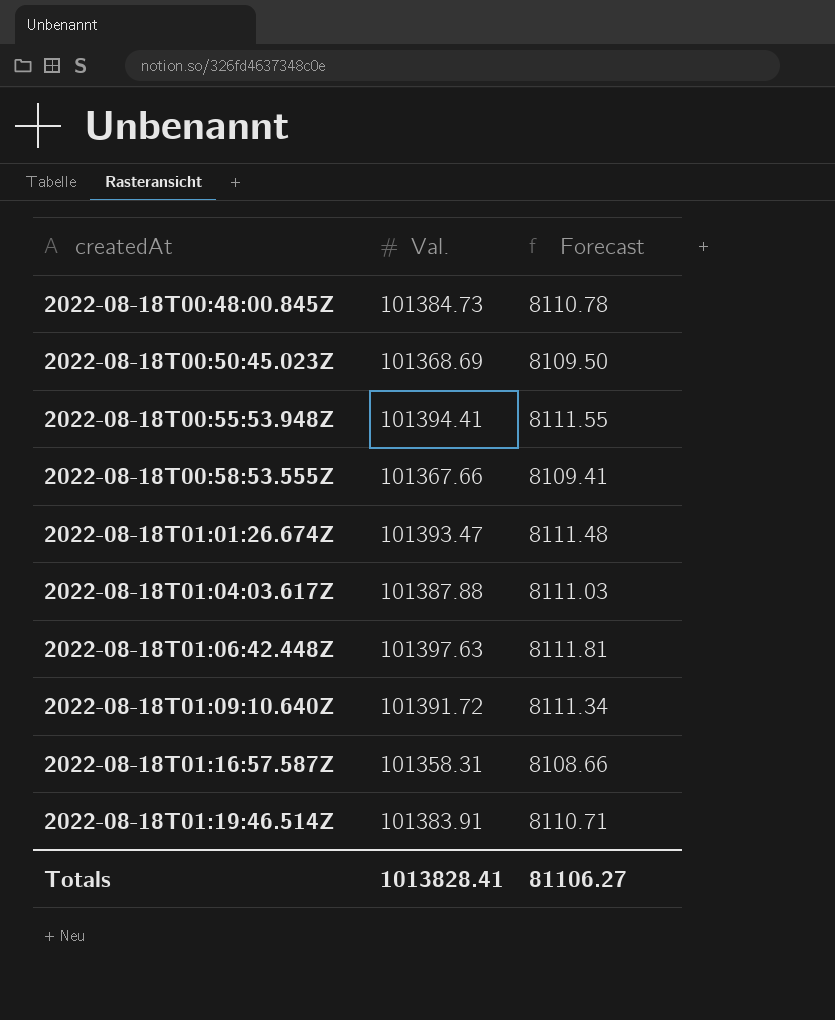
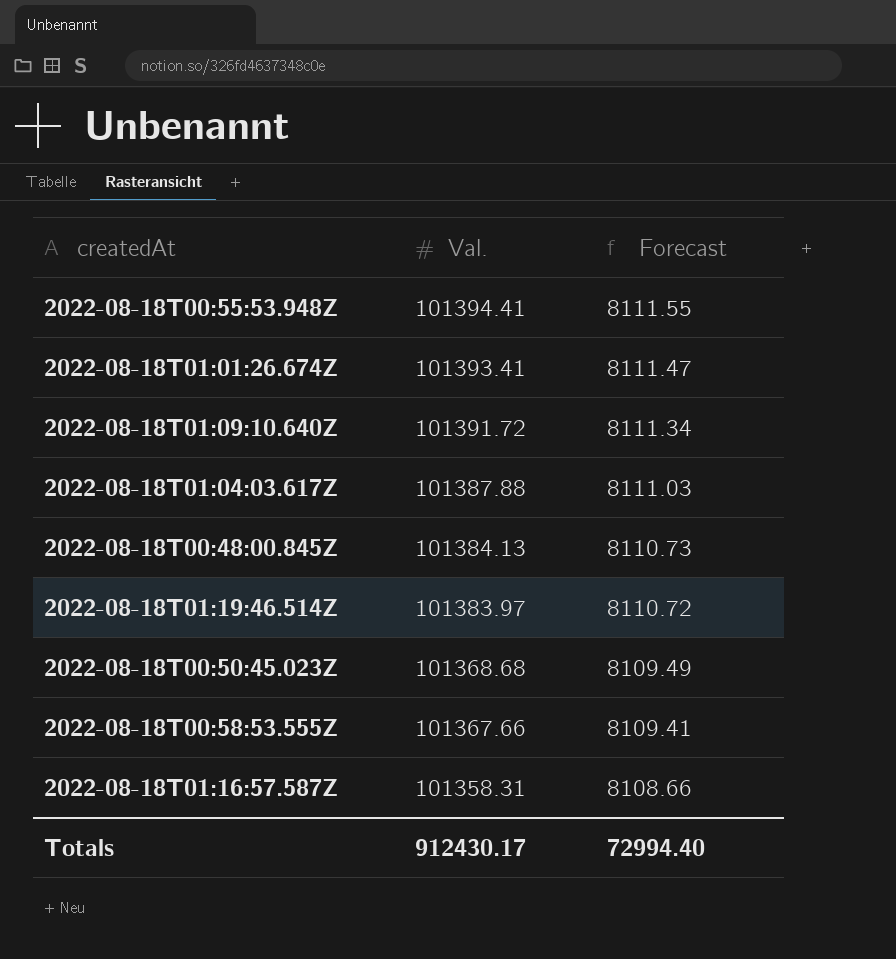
row order: createdAt ascending -> Val. descending
row 2022-08-18T01:06:42.448Z: 101397.63 | 8111.81 -> none
2022-08-18T01:01:26.674Z | Val.: 101393.47 -> 101393.41
2022-08-18T01:01:26.674Z | Forecast: 8111.48 -> 8111.47
2022-08-18T00:48:00.845Z | Val.: 101384.73 -> 101384.13
2022-08-18T00:48:00.845Z | Forecast: 8110.78 -> 8110.73
2022-08-18T01:19:46.514Z | Val.: 101383.91 -> 101383.97
2022-08-18T01:19:46.514Z | Forecast: 8110.71 -> 8110.72
2022-08-18T00:50:45.023Z | Val.: 101368.69 -> 101368.68
2022-08-18T00:50:45.023Z | Forecast: 8109.50 -> 8109.49
Totals | Val.: 1013828.41 -> 912430.17
Totals | Forecast: 81106.27 -> 72994.40

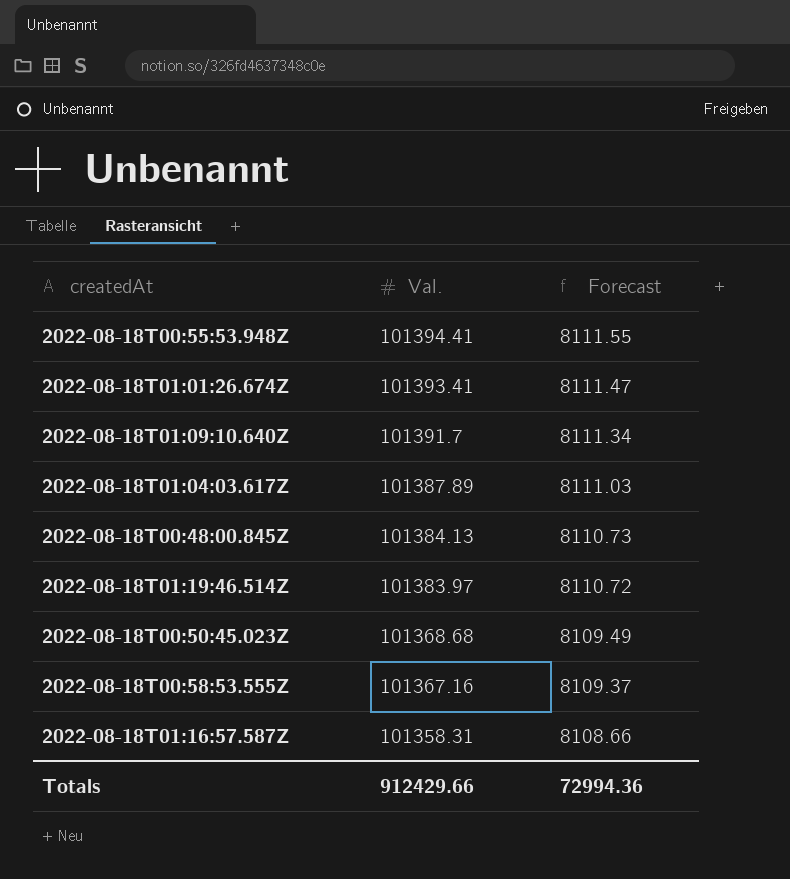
2022-08-18T01:09:10.640Z | Val.: 101391.72 -> 101391.7
2022-08-18T01:04:03.617Z | Val.: 101387.88 -> 101387.89
2022-08-18T00:58:53.555Z | Val.: 101367.66 -> 101367.16
2022-08-18T00:58:53.555Z | Forecast: 8109.41 -> 8109.37
Totals | Val.: 912430.17 -> 912429.66
Totals | Forecast: 72994.40 -> 72994.36

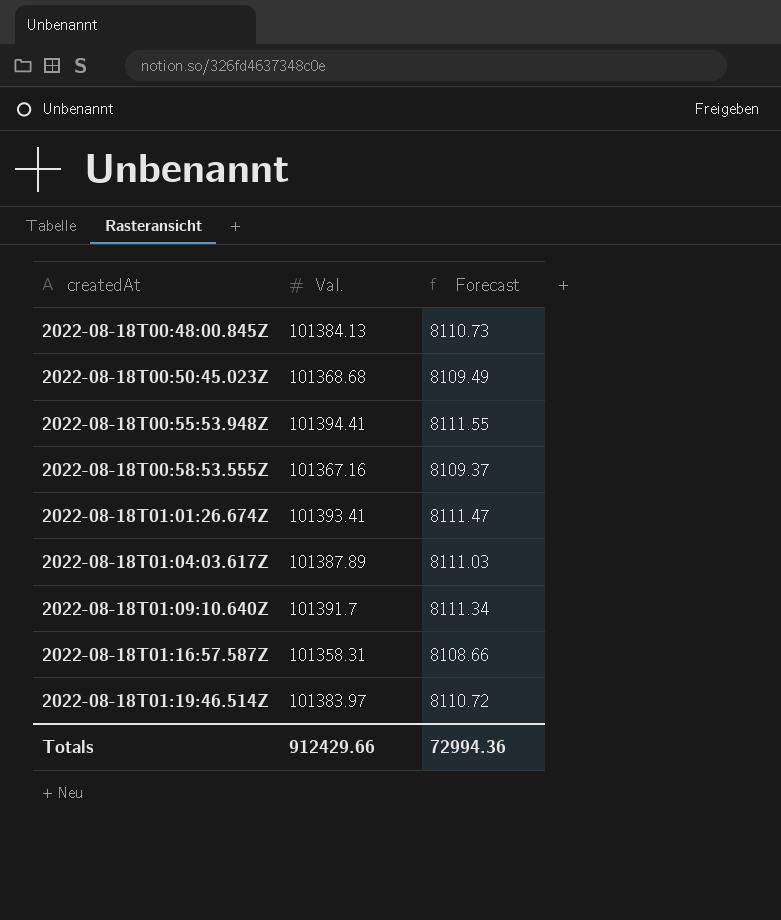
row order: Val. descending -> createdAt ascending

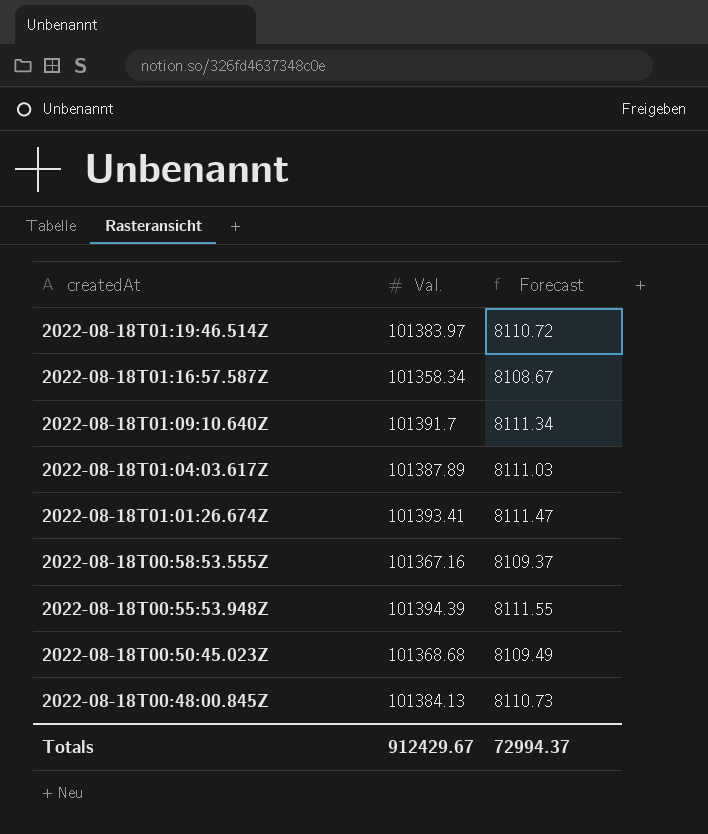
row order: createdAt ascending -> createdAt descending
2022-08-18T01:16:57.587Z | Val.: 101358.31 -> 101358.34
2022-08-18T01:16:57.587Z | Forecast: 8108.66 -> 8108.67
2022-08-18T00:55:53.948Z | Val.: 101394.41 -> 101394.39
Totals | Val.: 912429.66 -> 912429.67
Totals | Forecast: 72994.36 -> 72994.37

